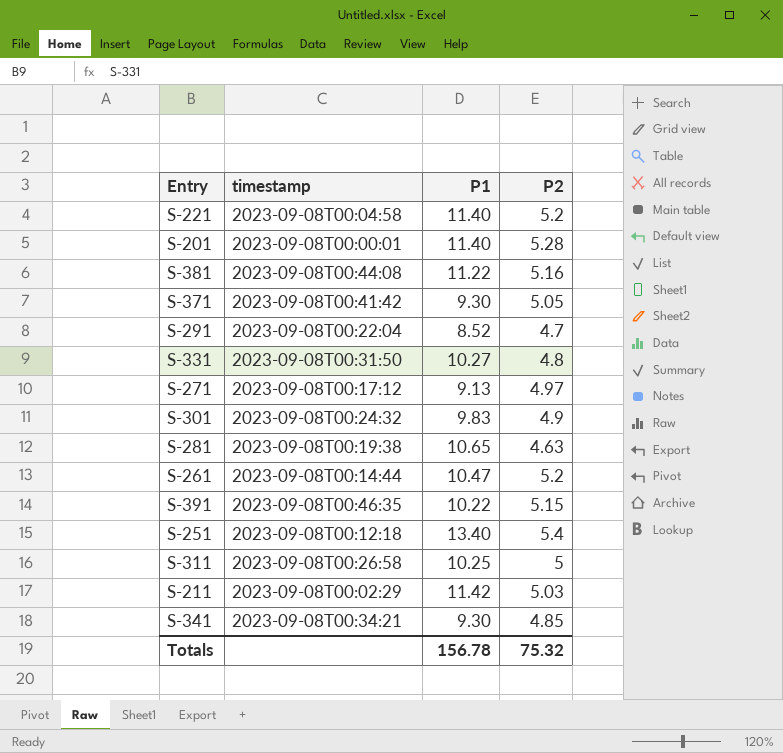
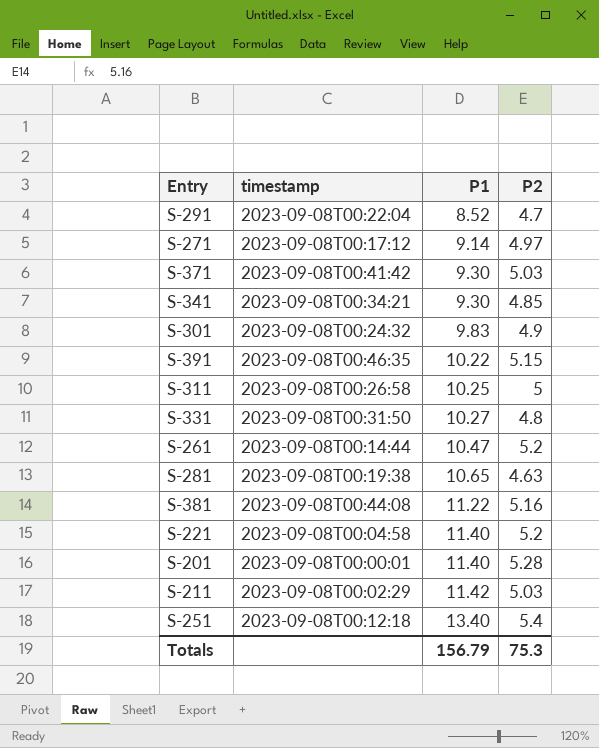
row order: none -> P1 ascending
S-271 | P1: 9.13 -> 9.14
S-371 | P2: 5.05 -> 5.03
Totals | P1: 156.78 -> 156.79
Totals | P2: 75.32 -> 75.3

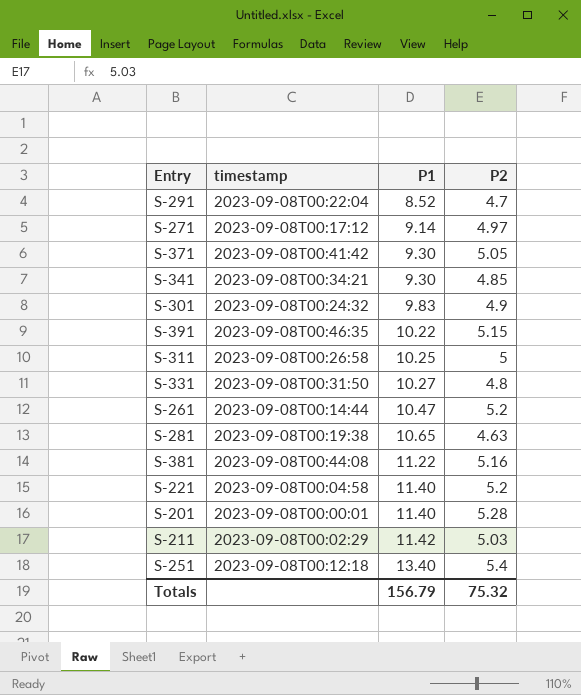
S-371 | P2: 5.03 -> 5.05
Totals | P2: 75.3 -> 75.32

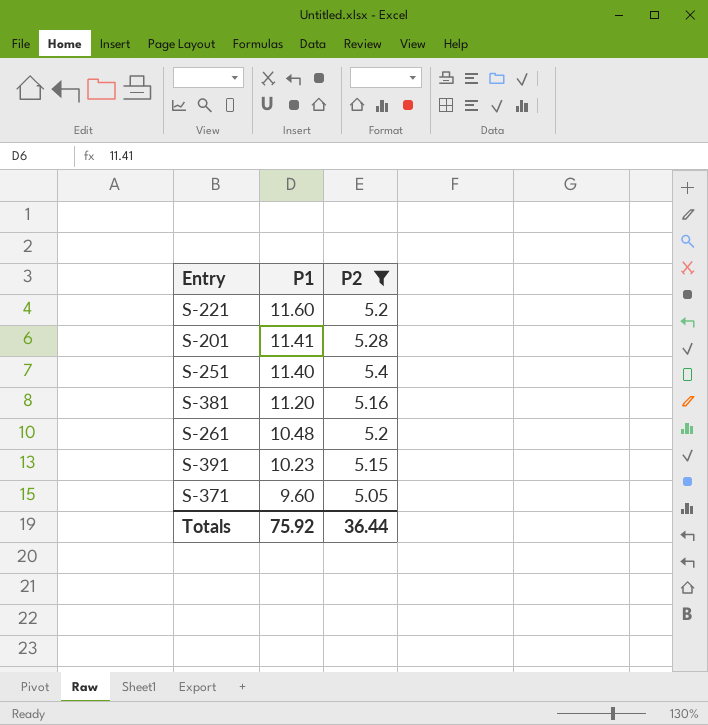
filter: none -> P2 >= 5.05
row order: P1 ascending -> P1 descending
column timestamp | position: 2 -> none
S-221 | P1: 11.40 -> 11.60
S-201 | P1: 11.40 -> 11.41
S-251 | P1: 13.40 -> 11.40
S-381 | P1: 11.22 -> 11.20
S-261 | P1: 10.47 -> 10.48
S-391 | P1: 10.22 -> 10.23
S-371 | P1: 9.30 -> 9.60
Totals | P1: 156.79 -> 75.92
Totals | P2: 75.32 -> 36.44

